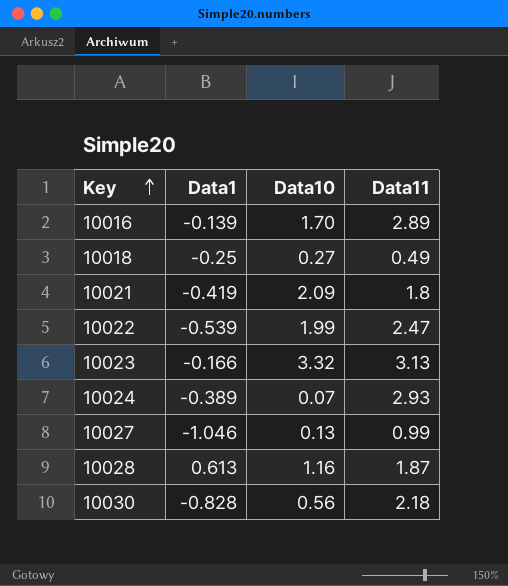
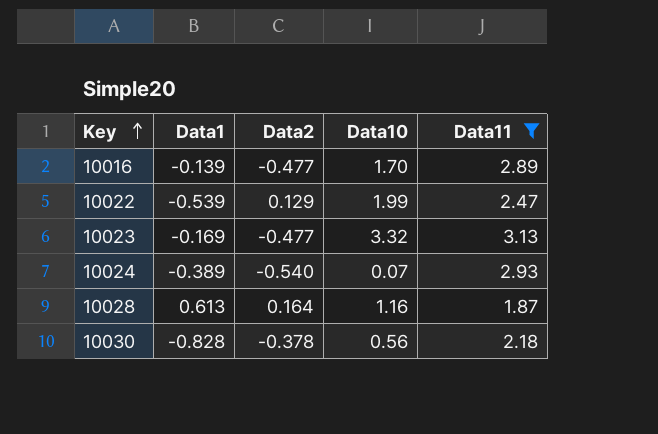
filter: none -> Data11 >= 1.87
column Data2 | position: none -> 3
10023 | Data1: -0.166 -> -0.169

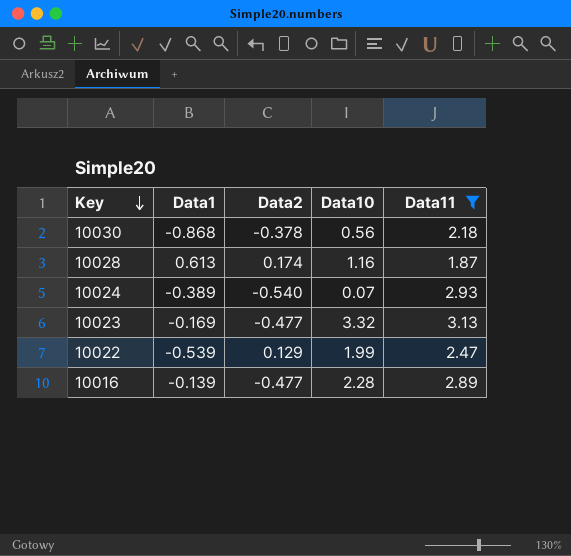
row order: Key ascending -> Key descending
10030 | Data1: -0.828 -> -0.868
10028 | Data2: 0.164 -> 0.174
10016 | Data10: 1.70 -> 2.28

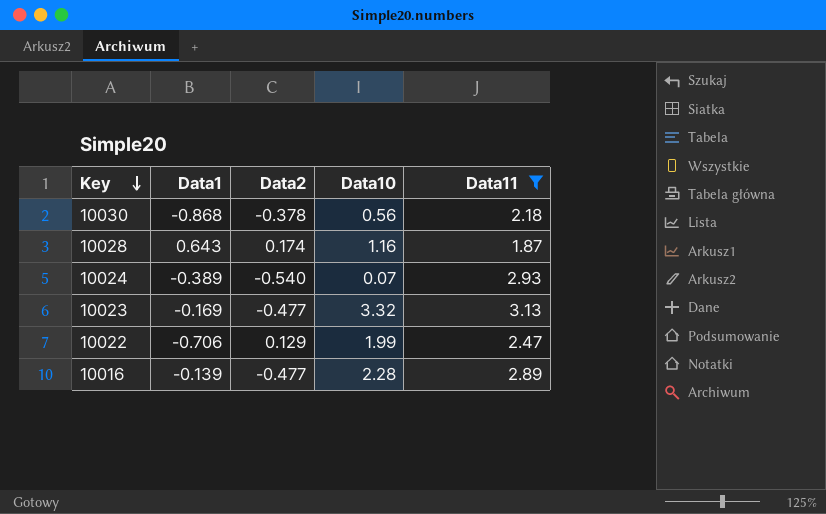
10028 | Data1: 0.613 -> 0.643
10022 | Data1: -0.539 -> -0.706

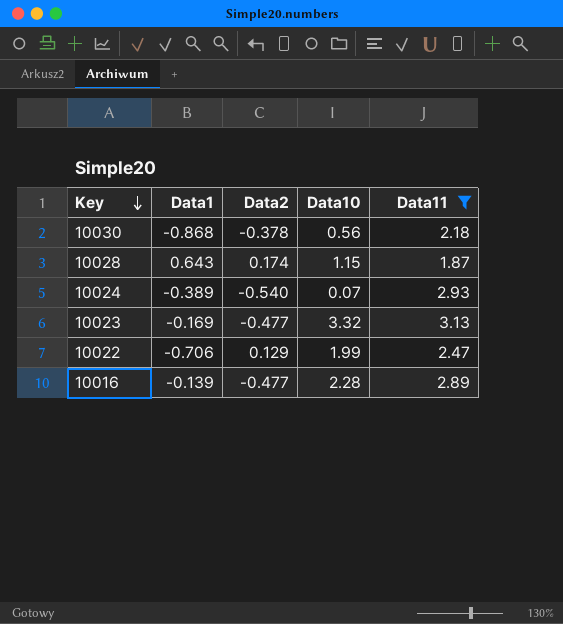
10028 | Data10: 1.16 -> 1.15

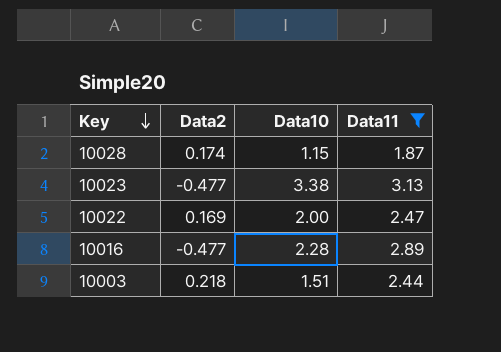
column Data1 | position: 2 -> none
row 10030: -0.868 | -0.378 | 0.56 | 2.18 -> none
row 10024: -0.389 | -0.540 | 0.07 | 2.93 -> none
10023 | Data10: 3.32 -> 3.38
10022 | Data2: 0.129 -> 0.169
10022 | Data10: 1.99 -> 2.00
row 10003: none -> 0.218 | 1.51 | 2.44

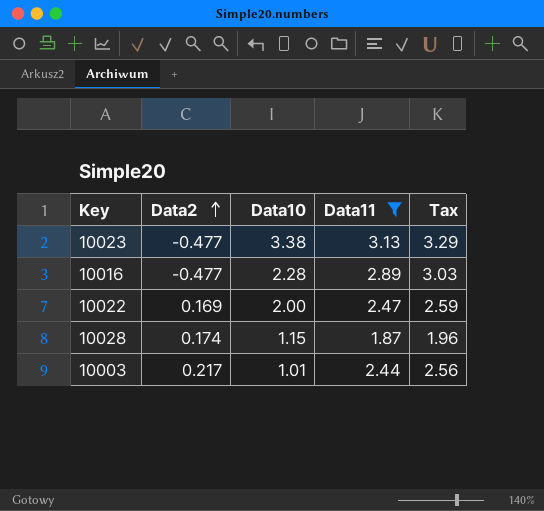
row order: Key descending -> Data2 ascending
column Tax | formula: none -> [Data11] * 1.05
10003 | Data2: 0.218 -> 0.217
10003 | Data10: 1.51 -> 1.01

